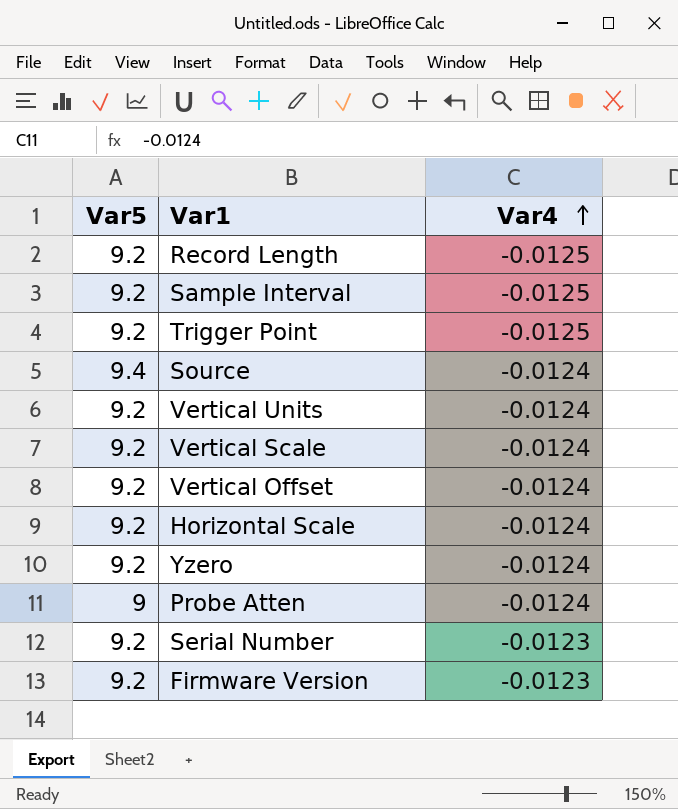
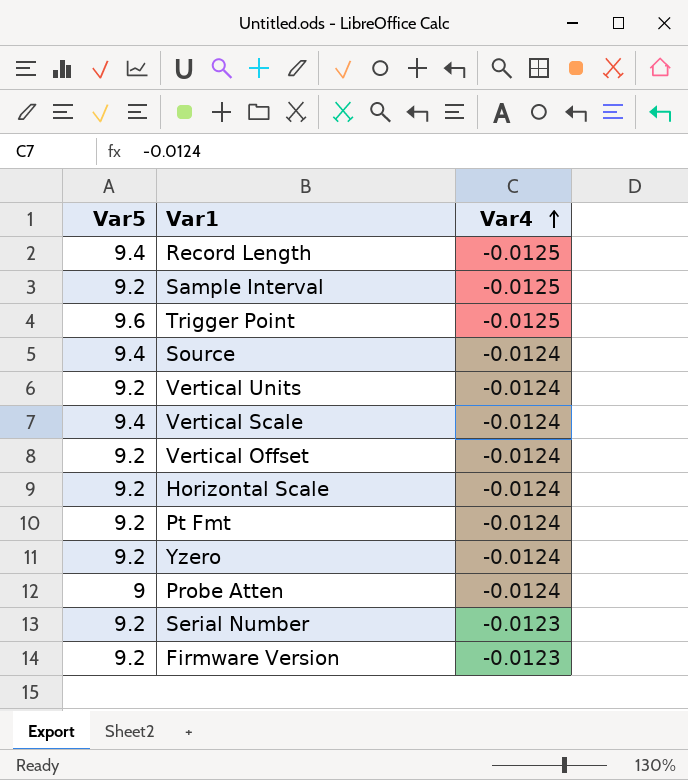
Record Length | Var5: 9.2 -> 9.4
Trigger Point | Var5: 9.2 -> 9.6
Vertical Scale | Var5: 9.2 -> 9.4
row Pt Fmt: none -> 9.2 | -0.0124

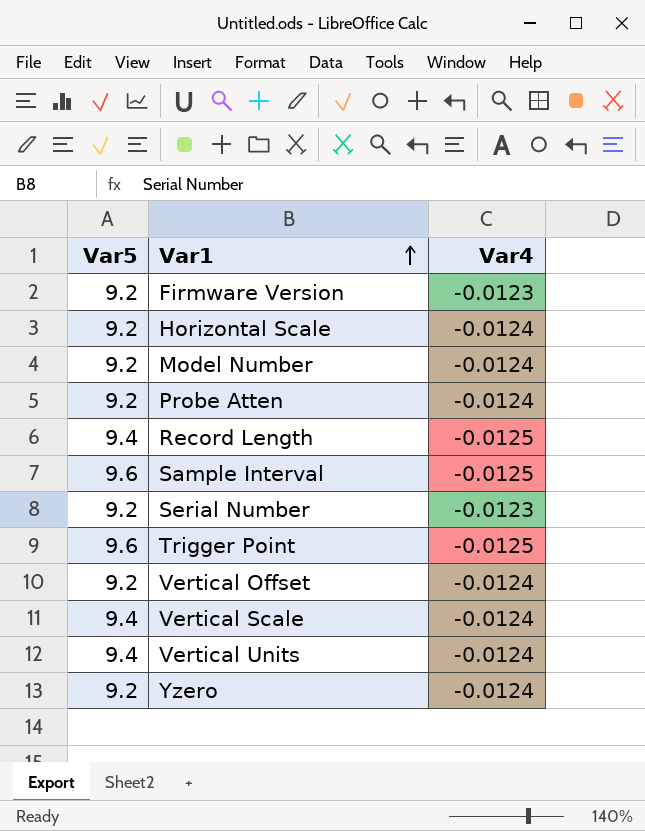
row order: Var4 ascending -> Var1 ascending
row Source: 9.4 | -0.0124 -> none
row Pt Fmt: 9.2 | -0.0124 -> none
row Model Number: none -> 9.2 | -0.0124
Probe Atten | Var5: 9 -> 9.2
Sample Interval | Var5: 9.2 -> 9.6
Vertical Units | Var5: 9.2 -> 9.4

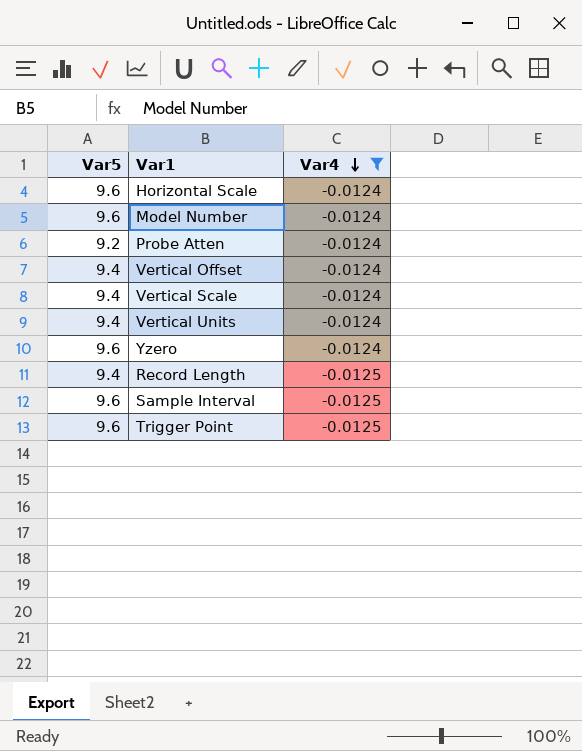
filter: none -> Var4 != -0.0123
row order: Var1 ascending -> Var4 descending
Horizontal Scale | Var5: 9.2 -> 9.6
Model Number | Var5: 9.2 -> 9.6
Vertical Offset | Var5: 9.2 -> 9.4
Yzero | Var5: 9.2 -> 9.6

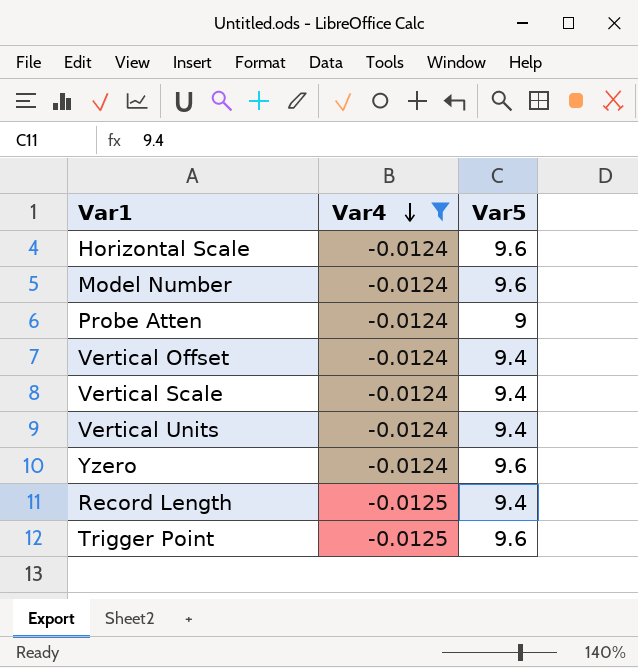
column Var5 | position: 1 -> 3
row Sample Interval: 9.6 | -0.0125 -> none
Probe Atten | Var5: 9.2 -> 9

